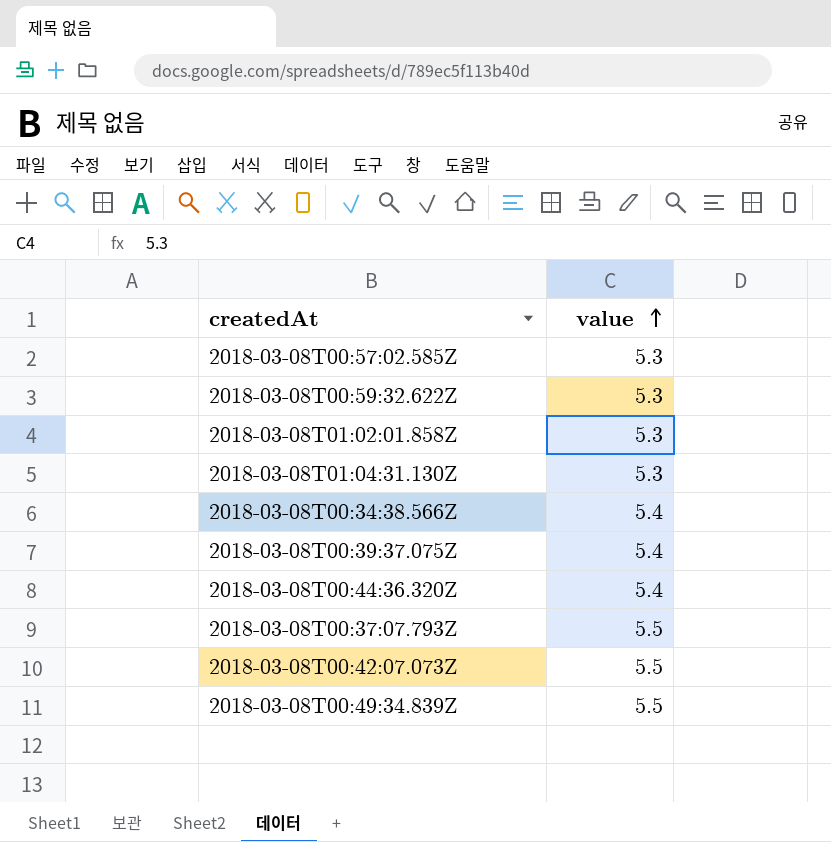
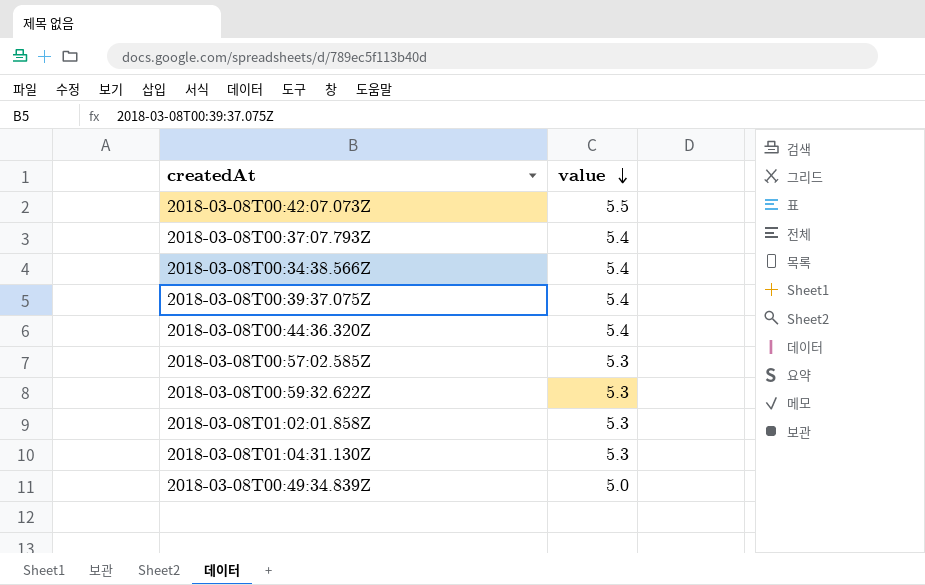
row order: value ascending -> value descending
2018-03-08T00:37:07.793Z | value: 5.5 -> 5.4
2018-03-08T00:49:34.839Z | value: 5.5 -> 5.0

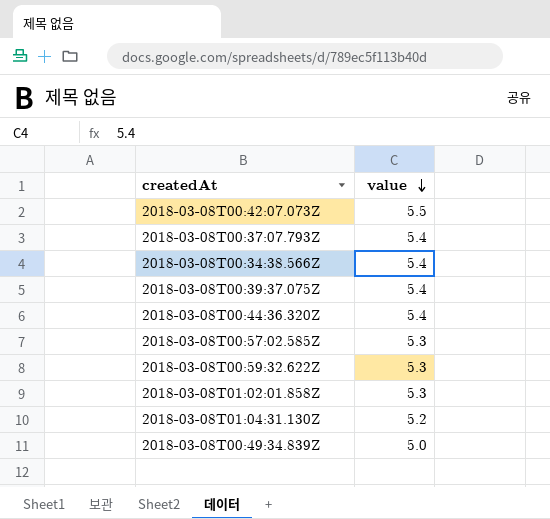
2018-03-08T01:04:31.130Z | value: 5.3 -> 5.2

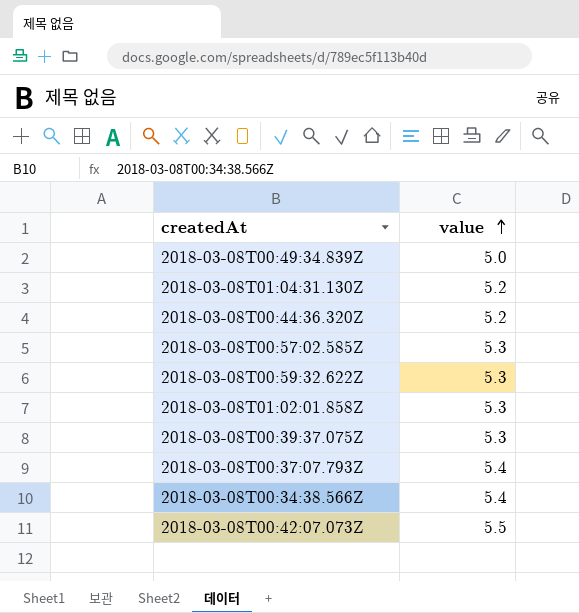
row order: value descending -> value ascending
2018-03-08T00:44:36.320Z | value: 5.4 -> 5.2
2018-03-08T00:39:37.075Z | value: 5.4 -> 5.3

